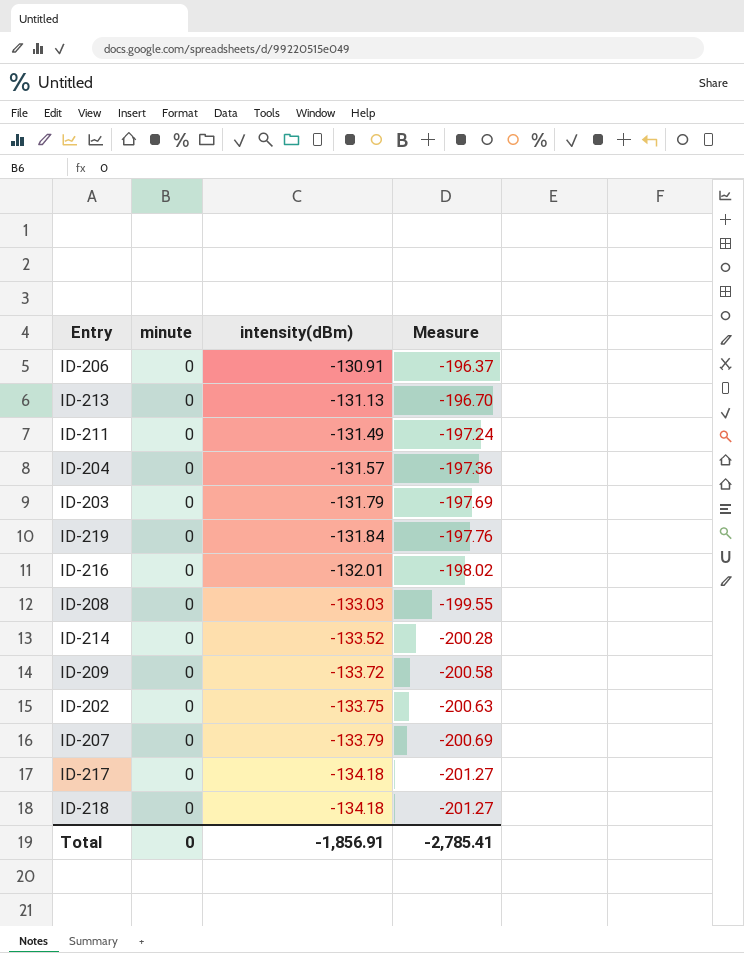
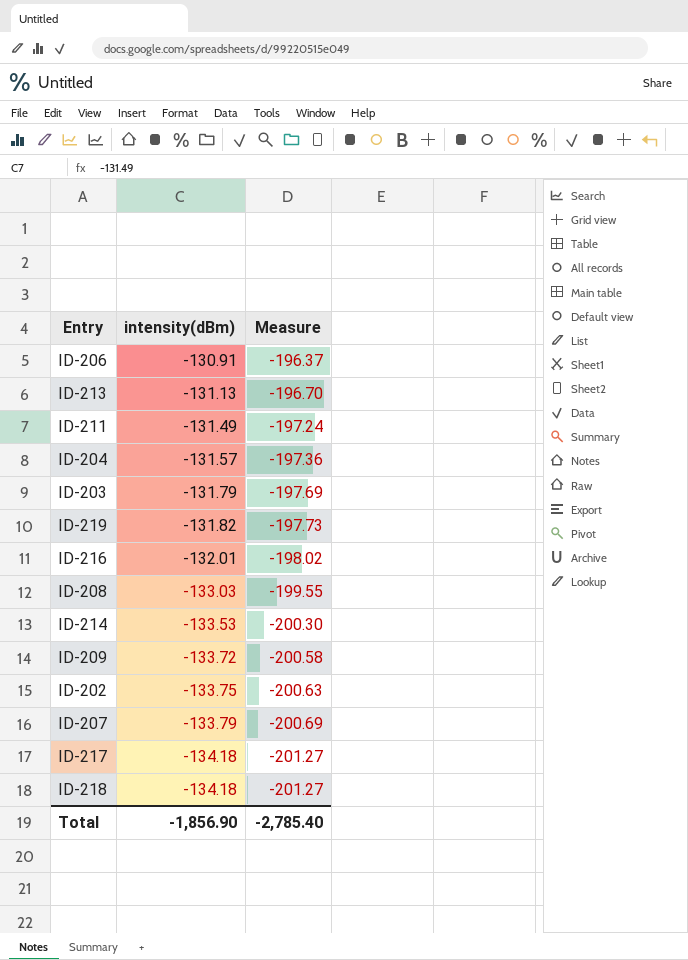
column minute | position: 2 -> none
ID-219 | intensity(dBm): -131.84 -> -131.82
ID-219 | Measure: -197.76 -> -197.73
ID-214 | intensity(dBm): -133.52 -> -133.53
ID-214 | Measure: -200.28 -> -200.30
Total | intensity(dBm): -1,856.91 -> -1,856.90
Total | Measure: -2,785.41 -> -2,785.40

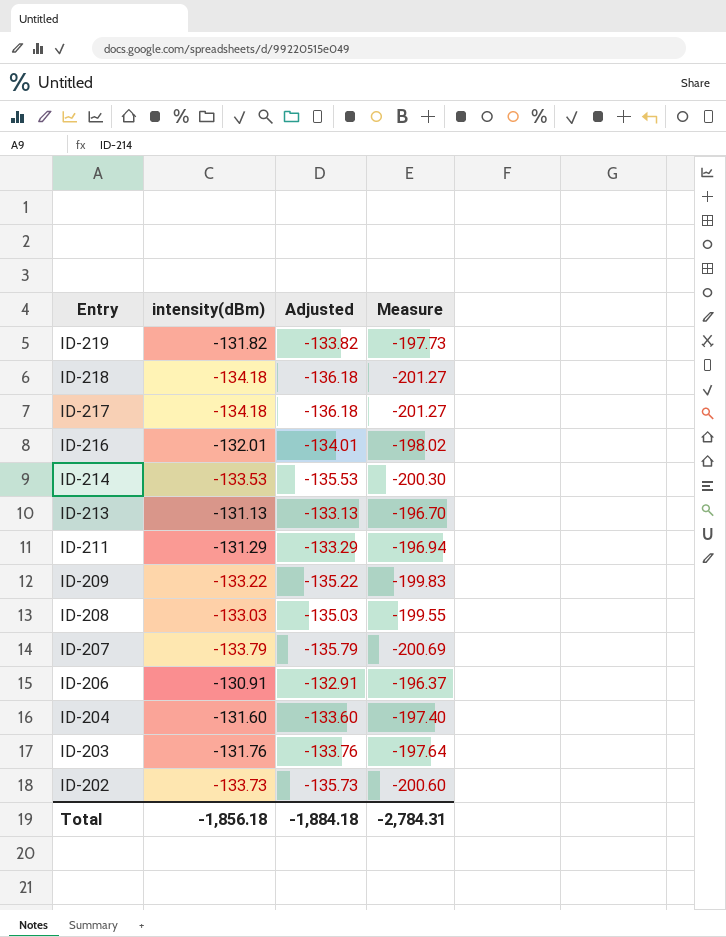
row order: intensity(dBm) descending -> Entry descending
column Adjusted | formula: none -> [intensity(dBm)] - 2
ID-211 | intensity(dBm): -131.49 -> -131.29
ID-211 | Measure: -197.24 -> -196.94
ID-209 | intensity(dBm): -133.72 -> -133.22
ID-209 | Measure: -200.58 -> -199.83
ID-204 | intensity(dBm): -131.57 -> -131.60
ID-204 | Measure: -197.36 -> -197.40
ID-203 | intensity(dBm): -131.79 -> -131.76
ID-203 | Measure: -197.69 -> -197.64
ID-202 | intensity(dBm): -133.75 -> -133.73
ID-202 | Measure: -200.63 -> -200.60
Total | intensity(dBm): -1,856.90 -> -1,856.18
Total | Measure: -2,785.40 -> -2,784.31

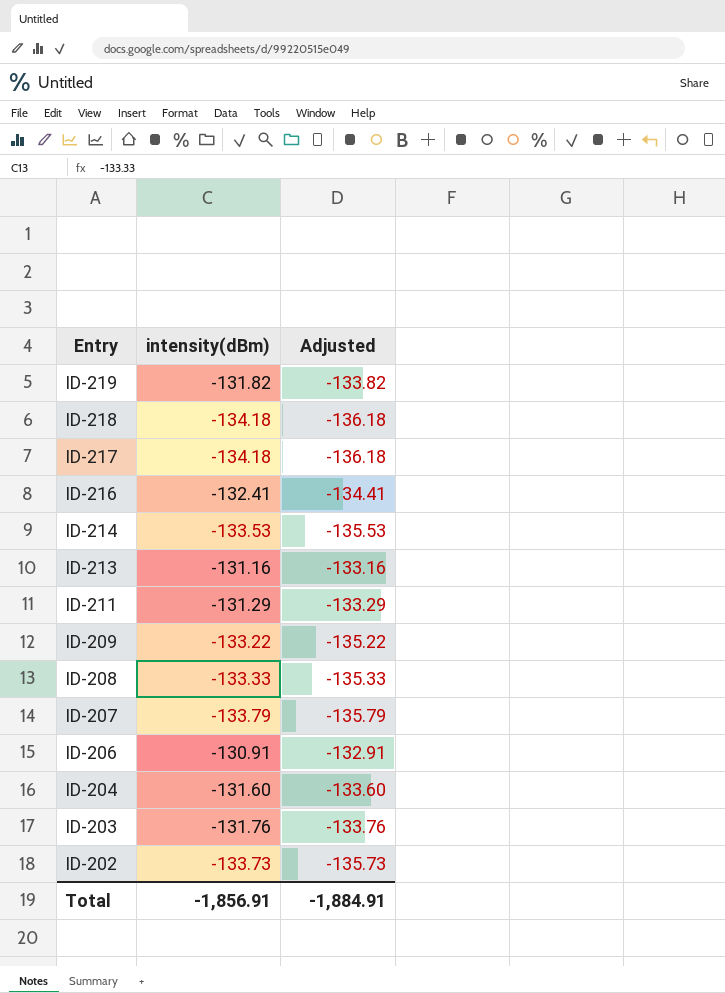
column Measure | formula: [intensity(dBm)] * 1.5 -> none
ID-216 | intensity(dBm): -132.01 -> -132.41
ID-216 | Adjusted: -134.01 -> -134.41
ID-213 | intensity(dBm): -131.13 -> -131.16
ID-213 | Adjusted: -133.13 -> -133.16
ID-208 | intensity(dBm): -133.03 -> -133.33
ID-208 | Adjusted: -135.03 -> -135.33
Total | intensity(dBm): -1,856.18 -> -1,856.91
Total | Adjusted: -1,884.18 -> -1,884.91

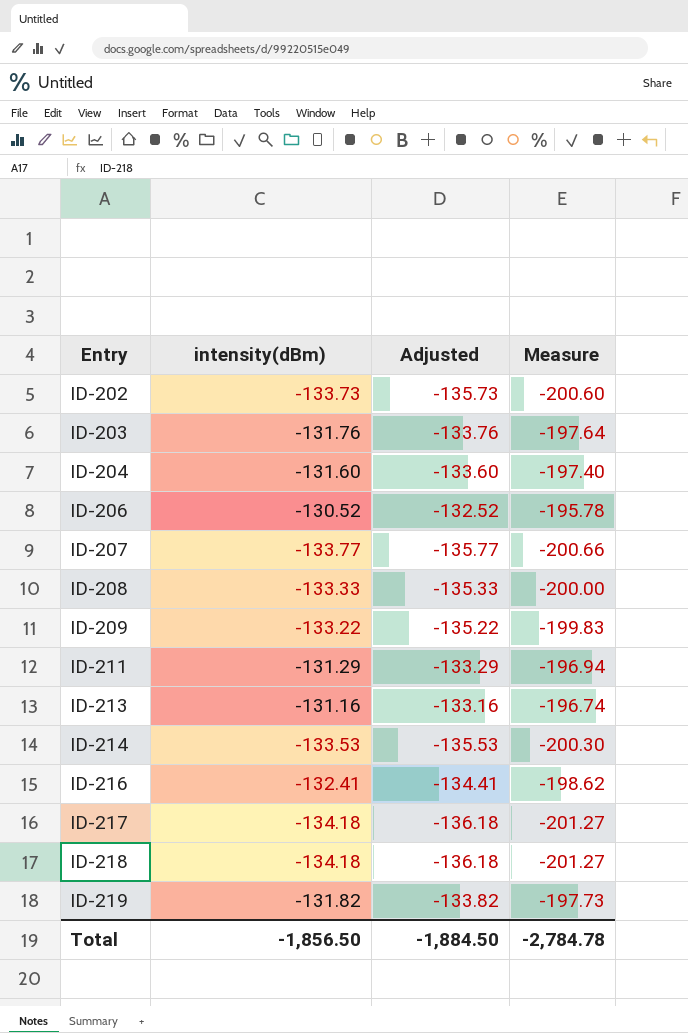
row order: Entry descending -> Entry ascending
column Measure | formula: none -> [intensity(dBm)] * 1.5
ID-206 | intensity(dBm): -130.91 -> -130.52
ID-206 | Adjusted: -132.91 -> -132.52
ID-207 | intensity(dBm): -133.79 -> -133.77
ID-207 | Adjusted: -135.79 -> -135.77
Total | intensity(dBm): -1,856.91 -> -1,856.50
Total | Adjusted: -1,884.91 -> -1,884.50

